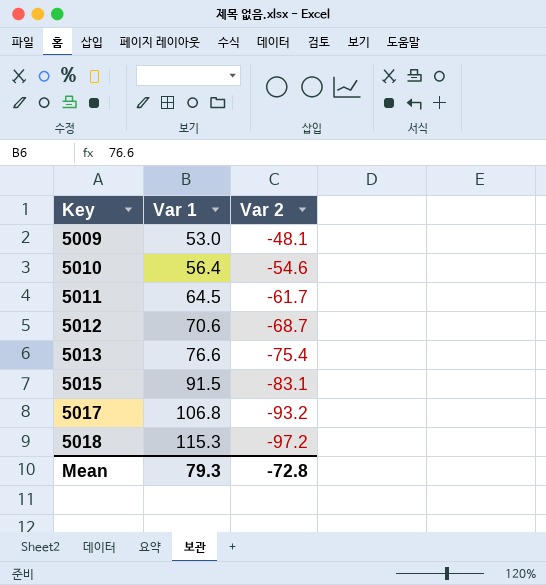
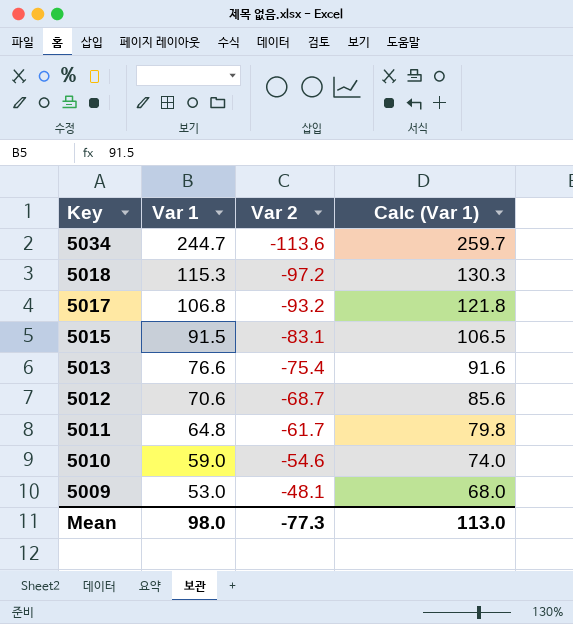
row order: Key ascending -> Key descending
column Calc (Var 1) | formula: none -> [Var 1] + 15
row 5034: none -> 244.7 | -113.6 | 259.7
5011 | Var 1: 64.5 -> 64.8
5010 | Var 1: 56.4 -> 59.0
Mean | Var 1: 79.3 -> 98.0
Mean | Var 2: -72.8 -> -77.3

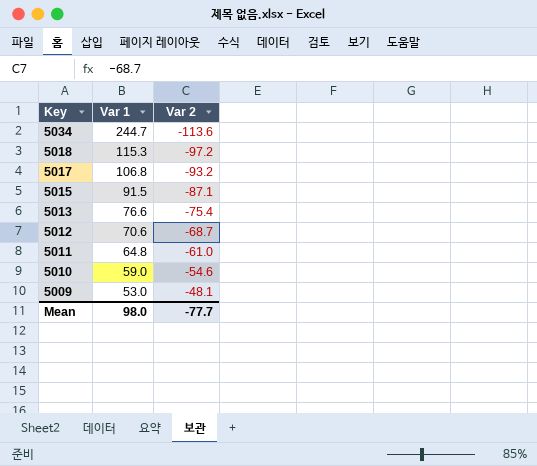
column Calc (Var 1) | formula: [Var 1] + 15 -> none
5015 | Var 2: -83.1 -> -87.1
5011 | Var 2: -61.7 -> -61.0
Mean | Var 2: -77.3 -> -77.7

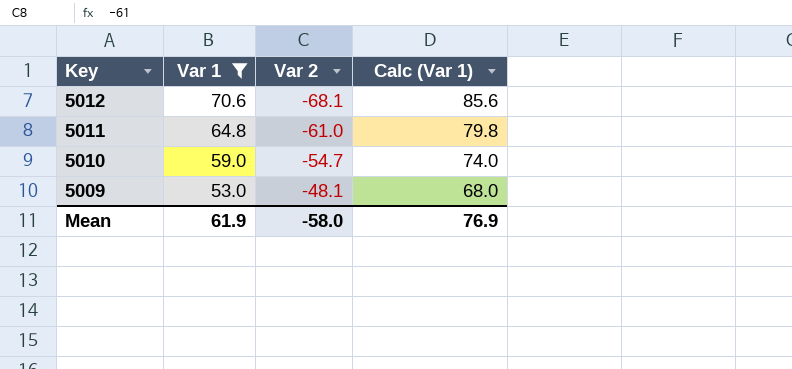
filter: none -> Var 1 <= 70.6
column Calc (Var 1) | formula: none -> [Var 1] + 15
5012 | Var 2: -68.7 -> -68.1
5010 | Var 2: -54.6 -> -54.7
Mean | Var 1: 98.0 -> 61.9
Mean | Var 2: -77.7 -> -58.0

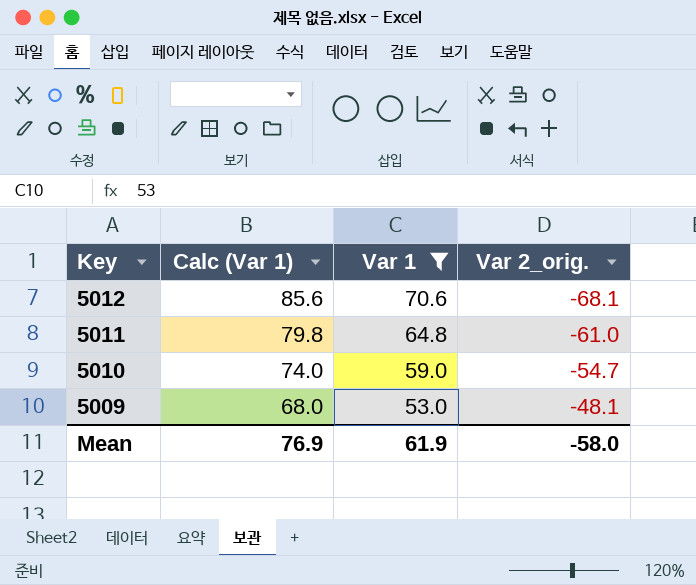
column Calc (Var 1) | position: 4 -> 2
column name: Var 2 -> Var 2_orig.

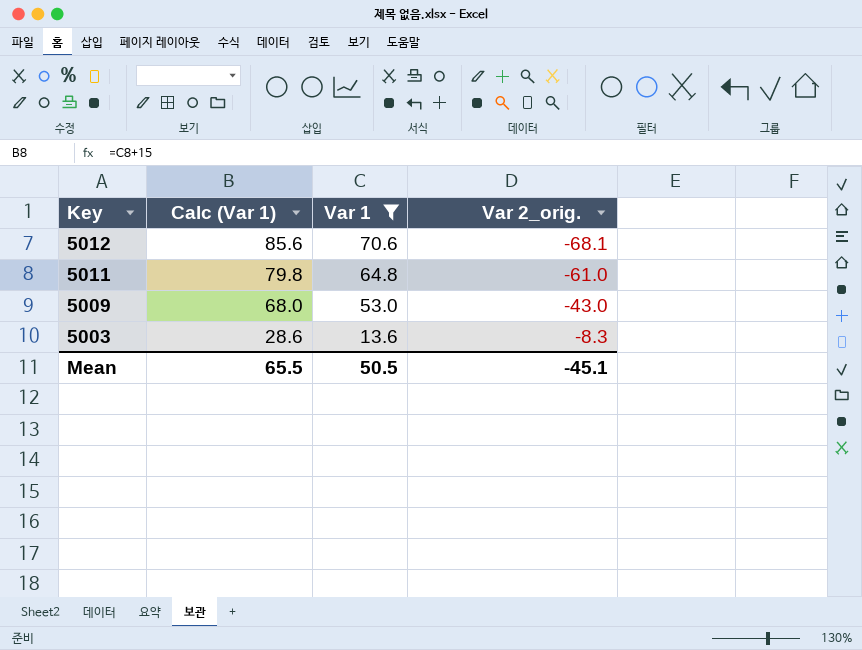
row 5010: 74.0 | 59.0 | -54.7 -> none
5009 | Var 2_orig.: -48.1 -> -43.0
row 5003: none -> 28.6 | 13.6 | -8.3
Mean | Calc (Var 1): 76.9 -> 65.5
Mean | Var 1: 61.9 -> 50.5
Mean | Var 2_orig.: -58.0 -> -45.1

